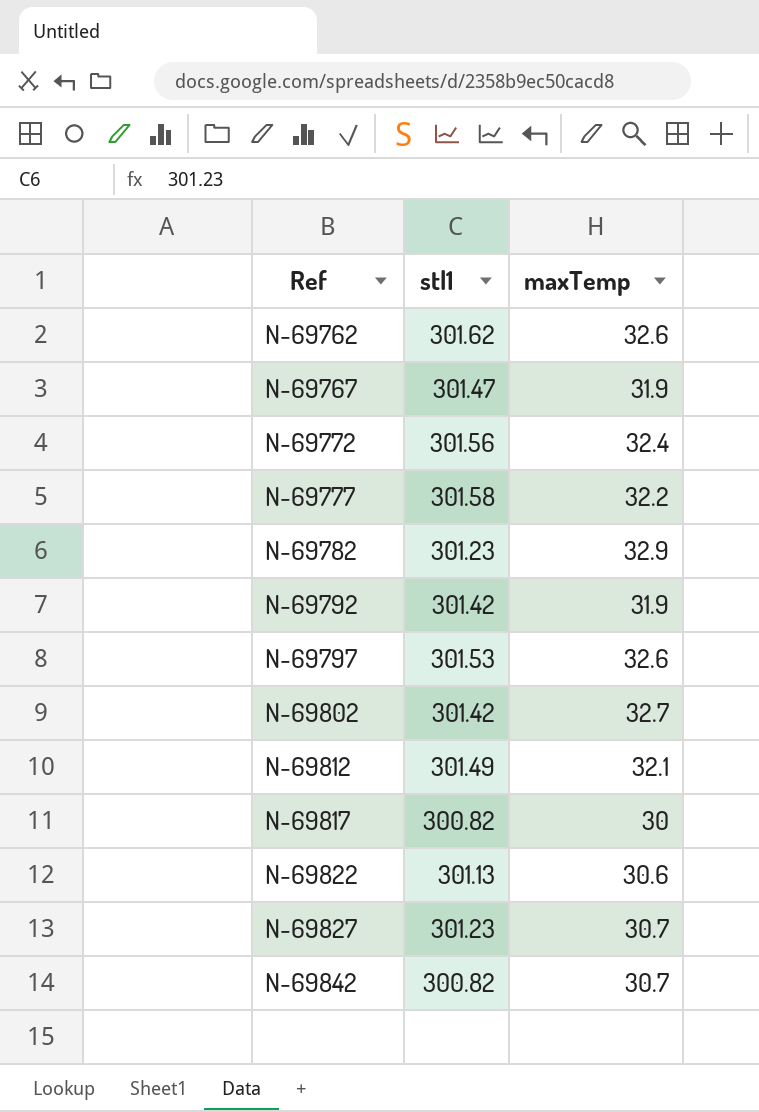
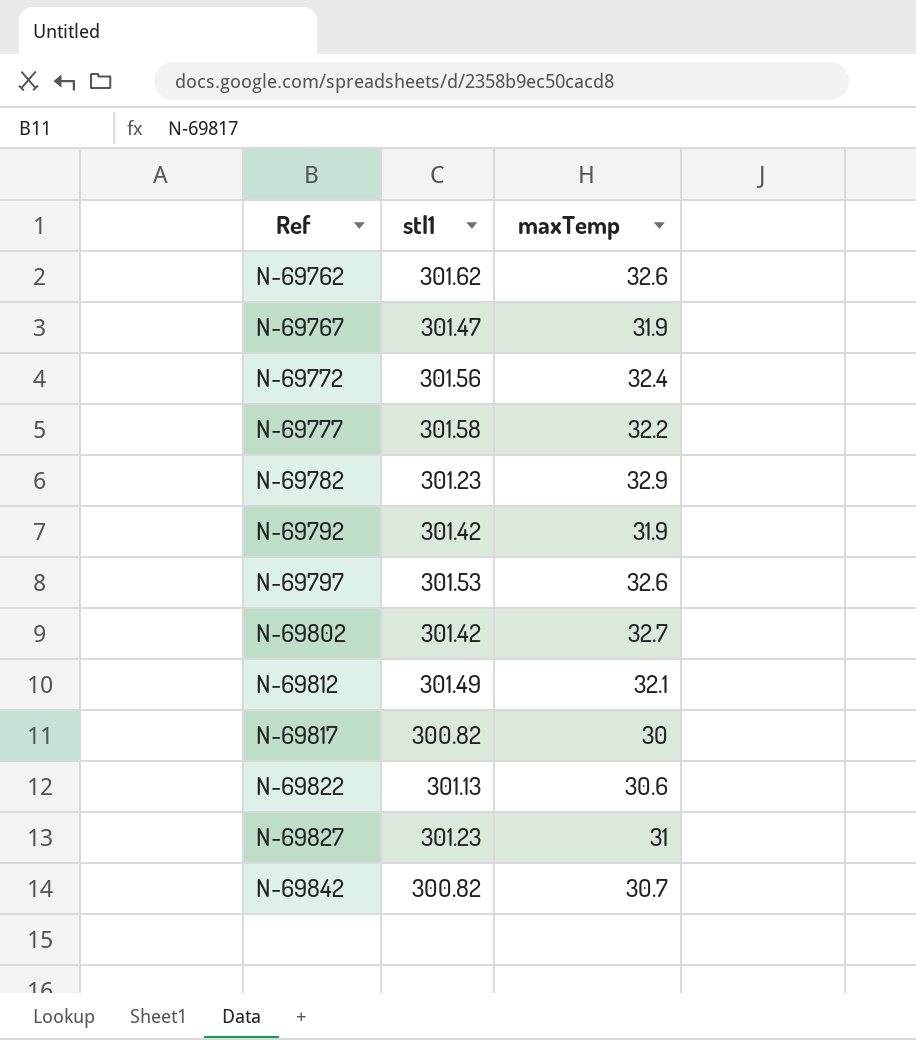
N-69827 | maxTemp: 30.7 -> 31

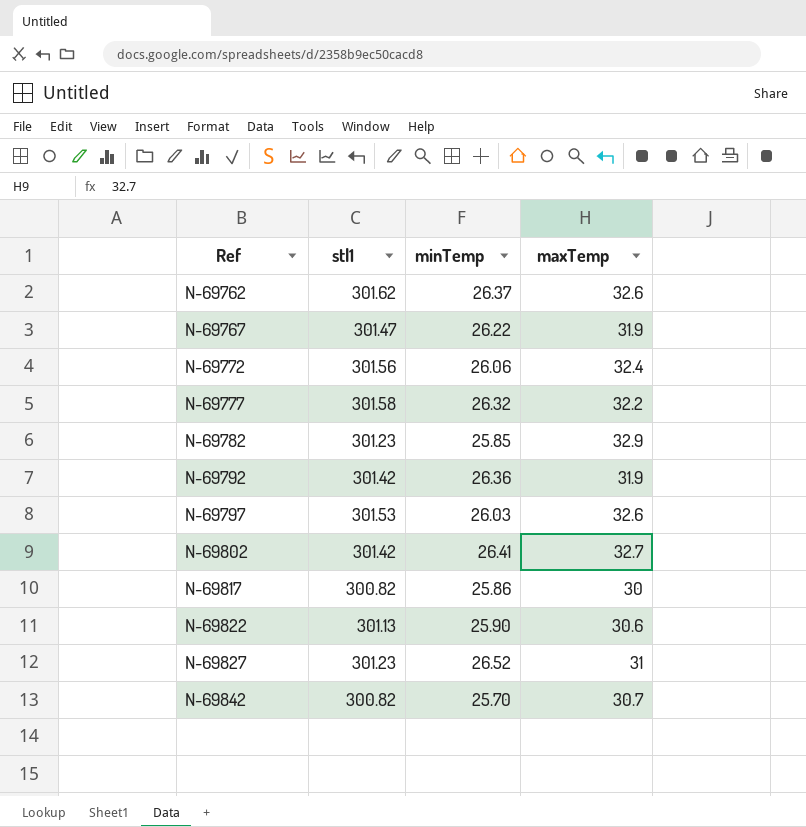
column minTemp | position: none -> 3
row N-69812: 301.49 | 32.1 -> none

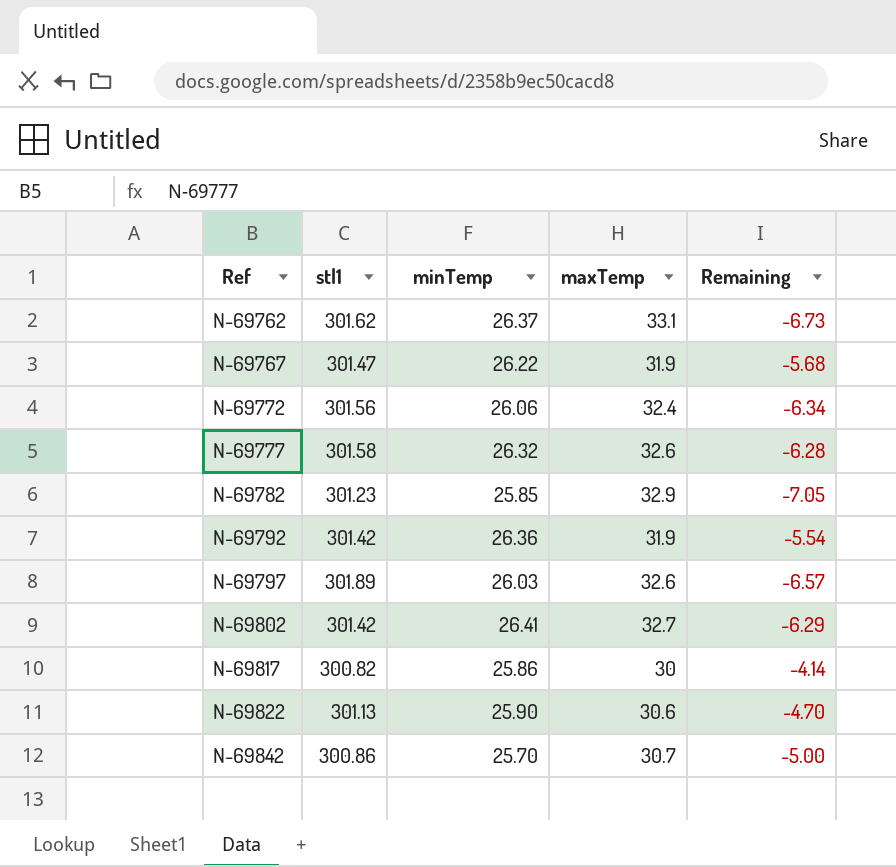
column Remaining | formula: none -> [minTemp] - [maxTemp]
row N-69827: 301.23 | 26.52 | 31 -> none
N-69762 | maxTemp: 32.6 -> 33.1
N-69777 | maxTemp: 32.2 -> 32.6
N-69797 | stl1: 301.53 -> 301.89
N-69842 | stl1: 300.82 -> 300.86

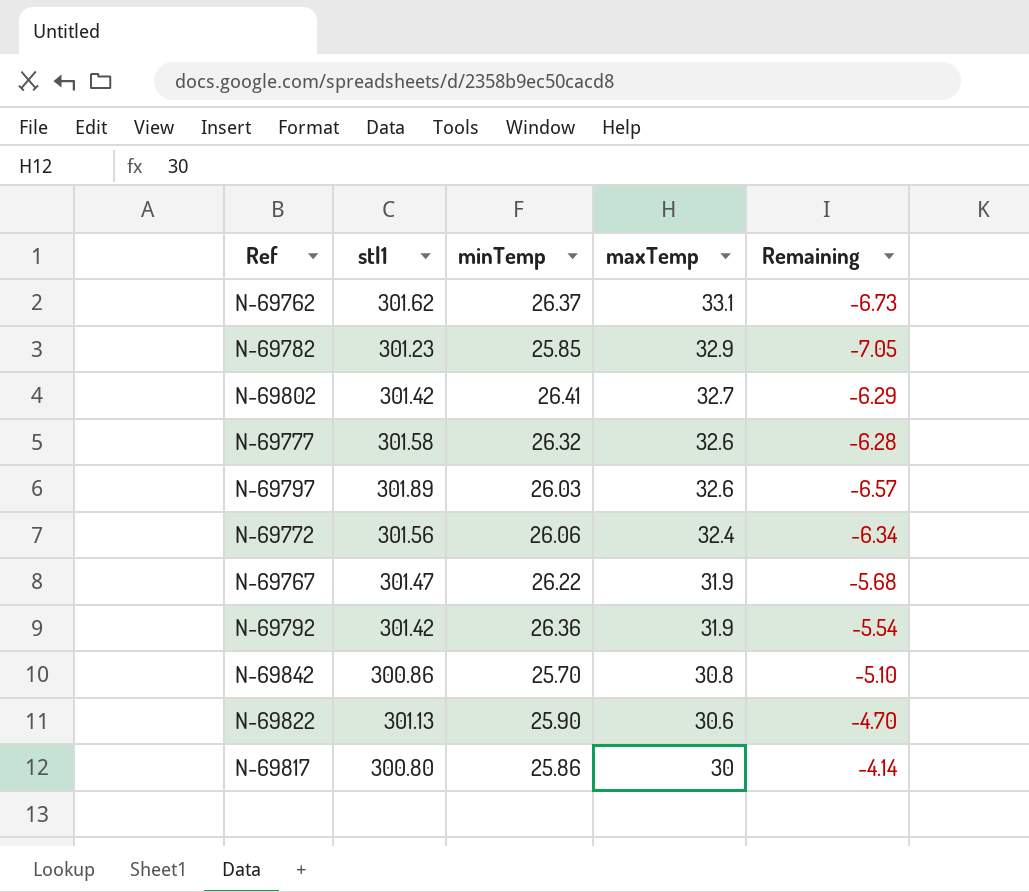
row order: Ref ascending -> maxTemp descending
N-69842 | maxTemp: 30.7 -> 30.8
N-69842 | Remaining: -5.00 -> -5.10
N-69817 | stl1: 300.82 -> 300.80

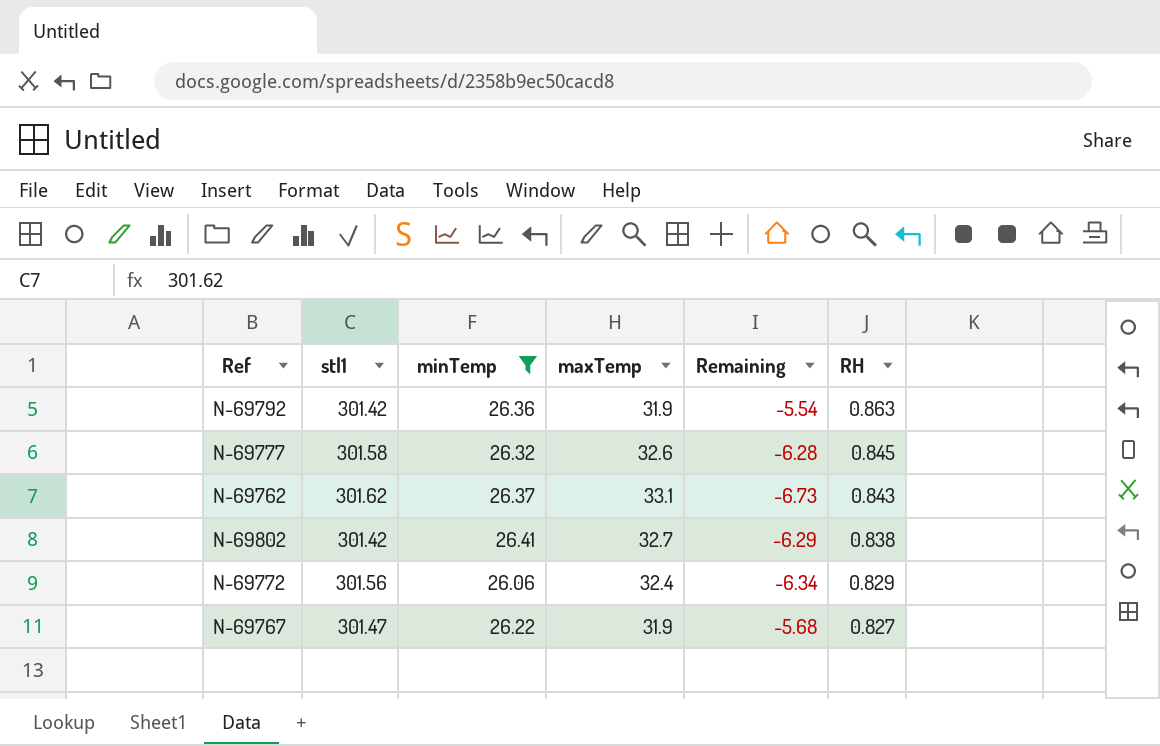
filter: none -> minTemp >= 26.06
row order: maxTemp descending -> RH descending
column RH | position: none -> 6

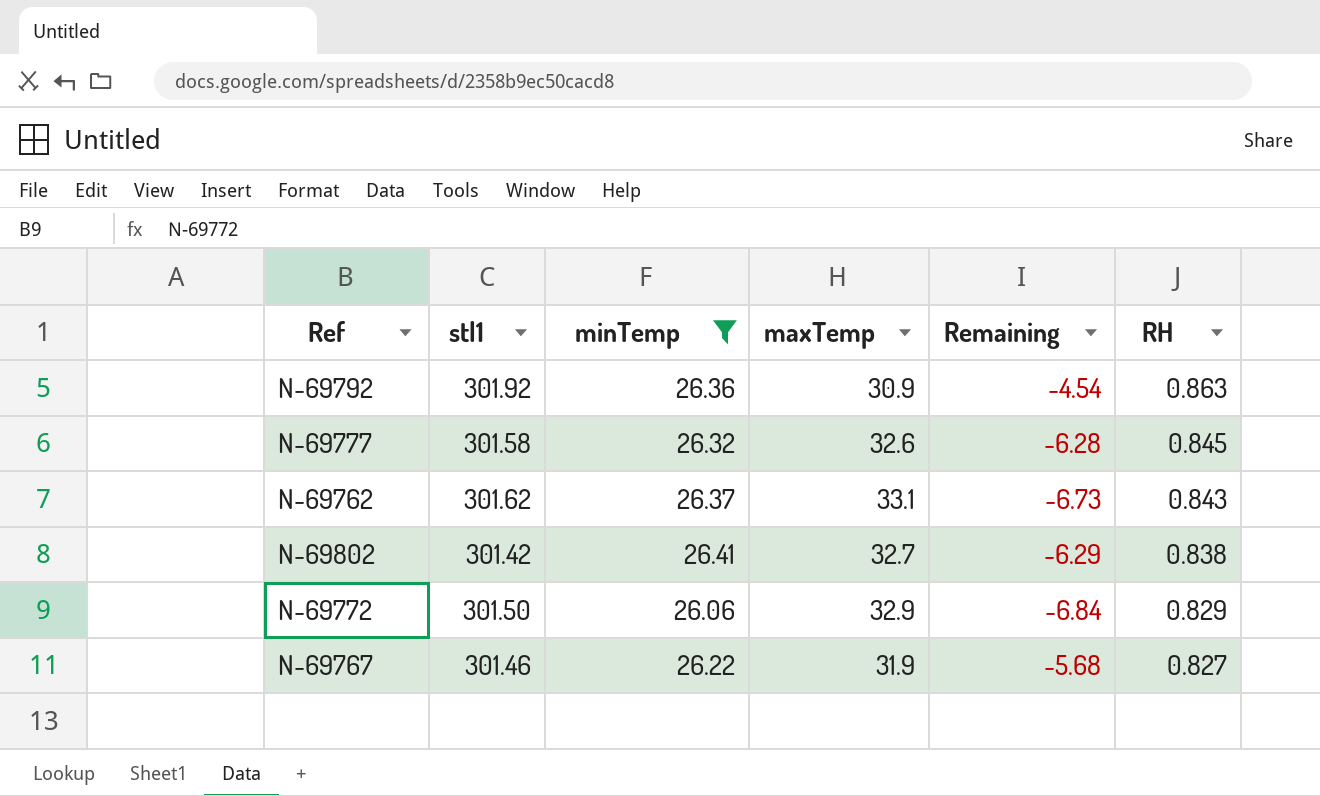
N-69792 | stl1: 301.42 -> 301.92
N-69792 | maxTemp: 31.9 -> 30.9
N-69792 | Remaining: -5.54 -> -4.54
N-69772 | stl1: 301.56 -> 301.50
N-69772 | maxTemp: 32.4 -> 32.9
N-69772 | Remaining: -6.34 -> -6.84
N-69767 | stl1: 301.47 -> 301.46

